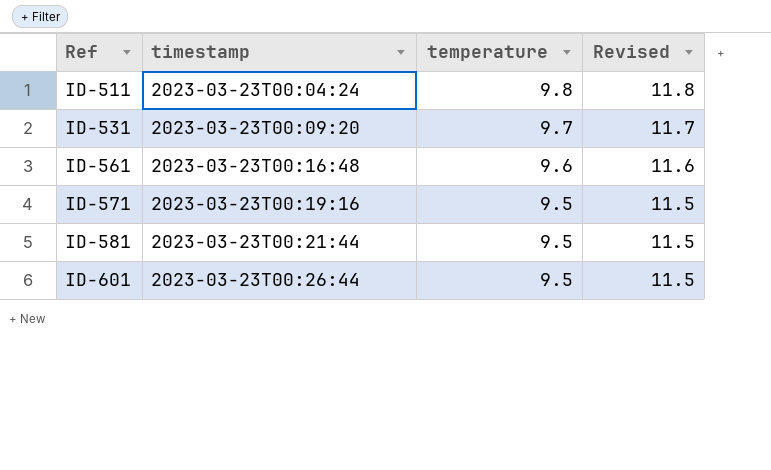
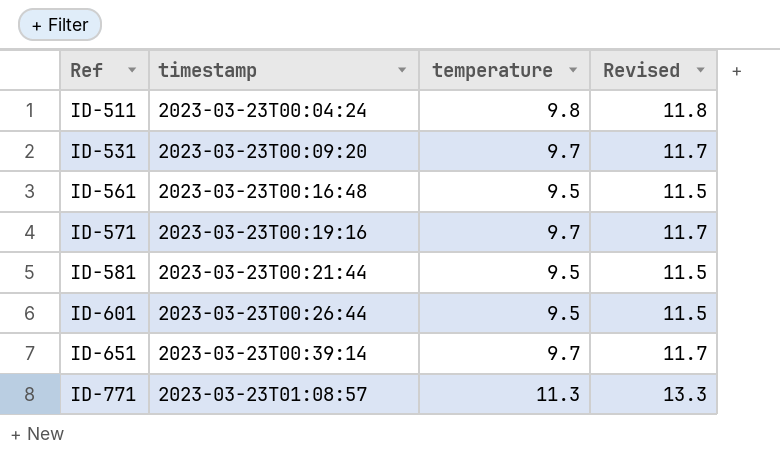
ID-561 | temperature: 9.6 -> 9.5
ID-561 | Revised: 11.6 -> 11.5
ID-571 | temperature: 9.5 -> 9.7
ID-571 | Revised: 11.5 -> 11.7
row ID-651: none -> 2023-03-23T00:39:14 | 9.7 | 11.7
row ID-771: none -> 2023-03-23T01:08:57 | 11.3 | 13.3

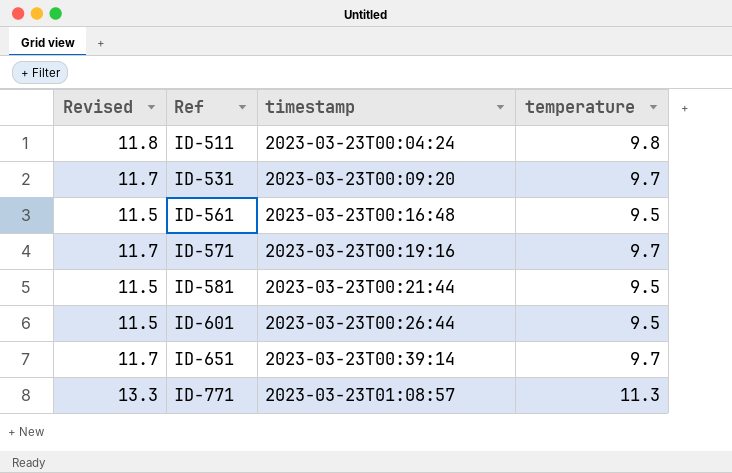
column Revised | position: 4 -> 1

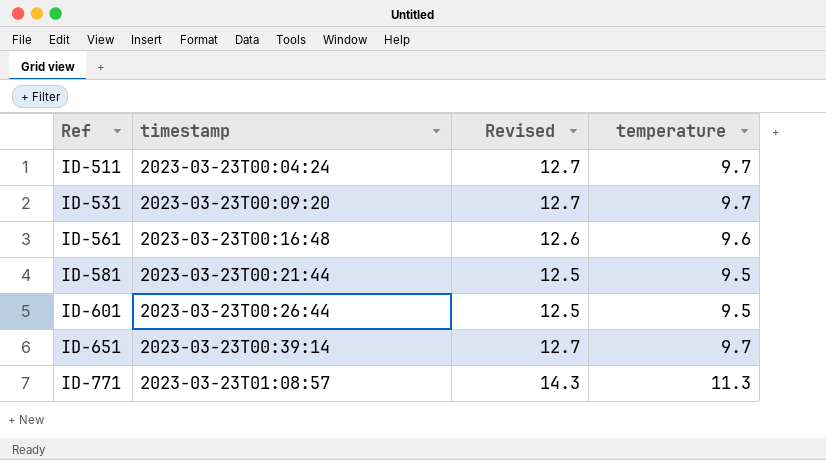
column Revised | formula: [temperature] + 2 -> [temperature] + 3
column Revised | position: 1 -> 3
row ID-571: 11.7 | 2023-03-23T00:19:16 | 9.7 -> none
ID-511 | temperature: 9.8 -> 9.7
ID-561 | temperature: 9.5 -> 9.6

